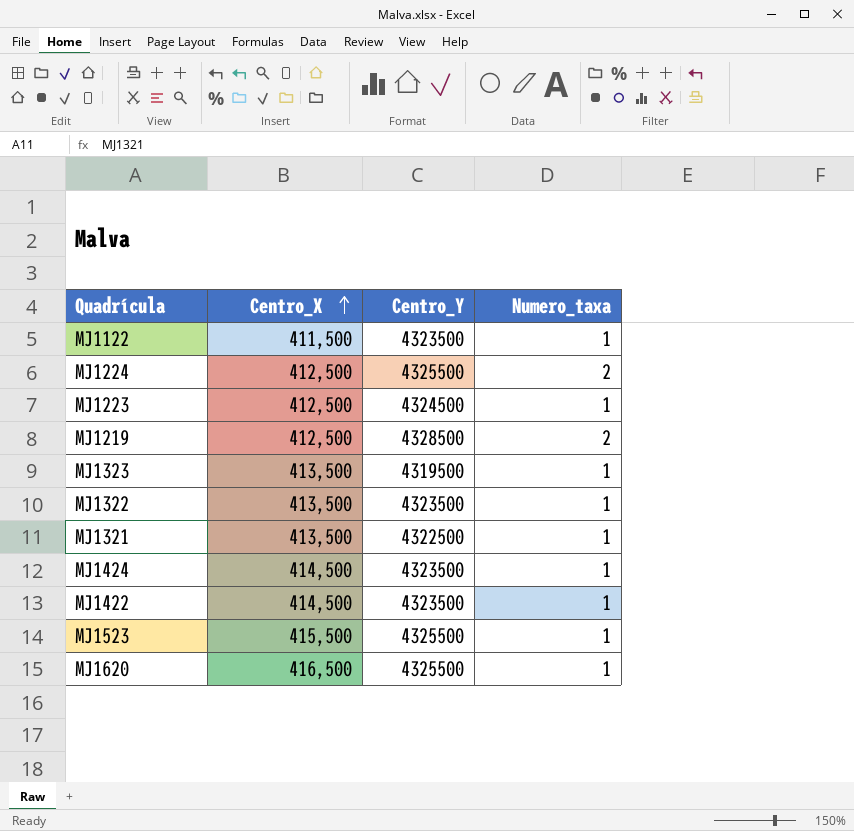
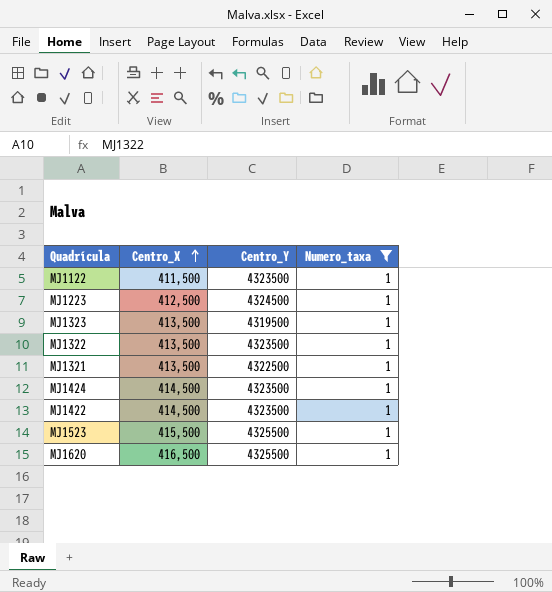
filter: none -> Numero_taxa = 1

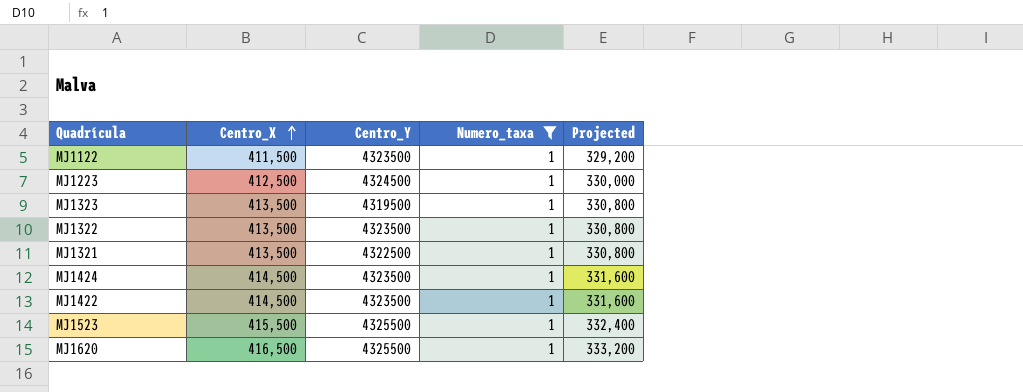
column Projected | formula: none -> [Centro_X] * 0.8

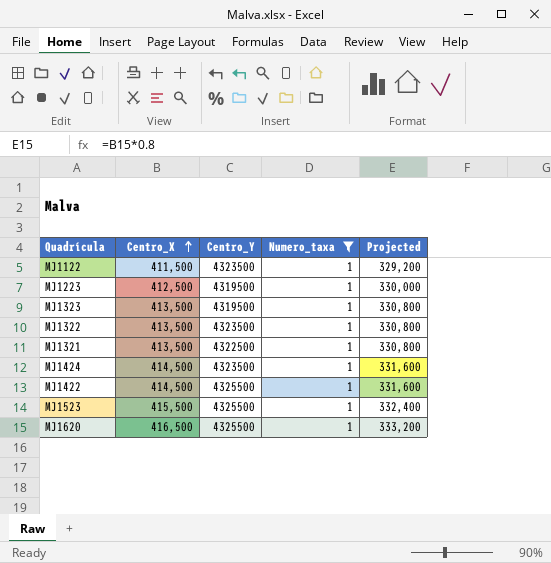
MJ1223 | Centro_Y: 4324500 -> 4319500
MJ1422 | Centro_Y: 4323500 -> 4325500

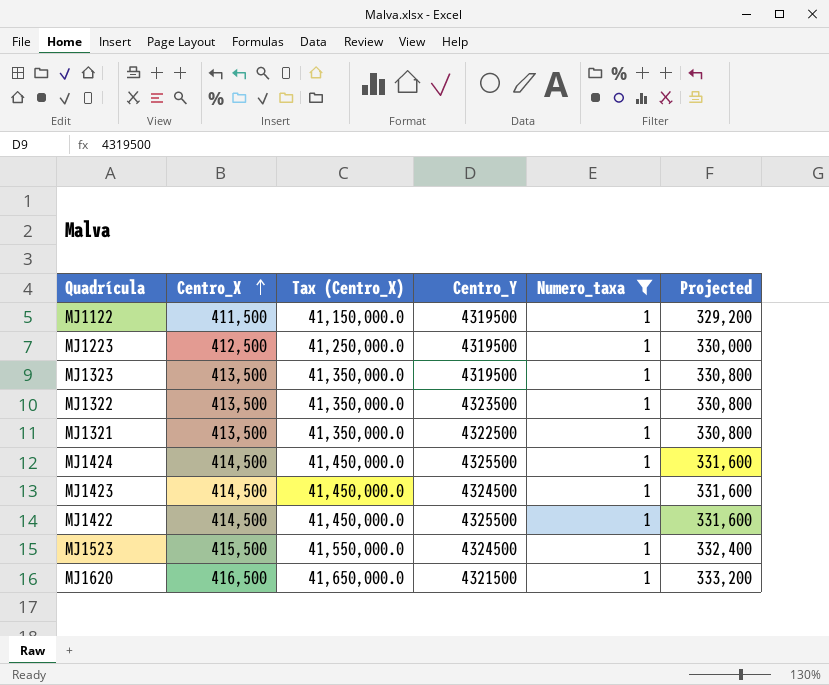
column Tax (Centro_X) | formula: none -> [Centro_X] * 100
MJ1122 | Centro_Y: 4323500 -> 4319500
MJ1424 | Centro_Y: 4323500 -> 4325500
row MJ1423: none -> 414,500 | 41,450,000.0 | 4324500 | 1 | 331,600
MJ1523 | Centro_Y: 4325500 -> 4324500
MJ1620 | Centro_Y: 4325500 -> 4321500

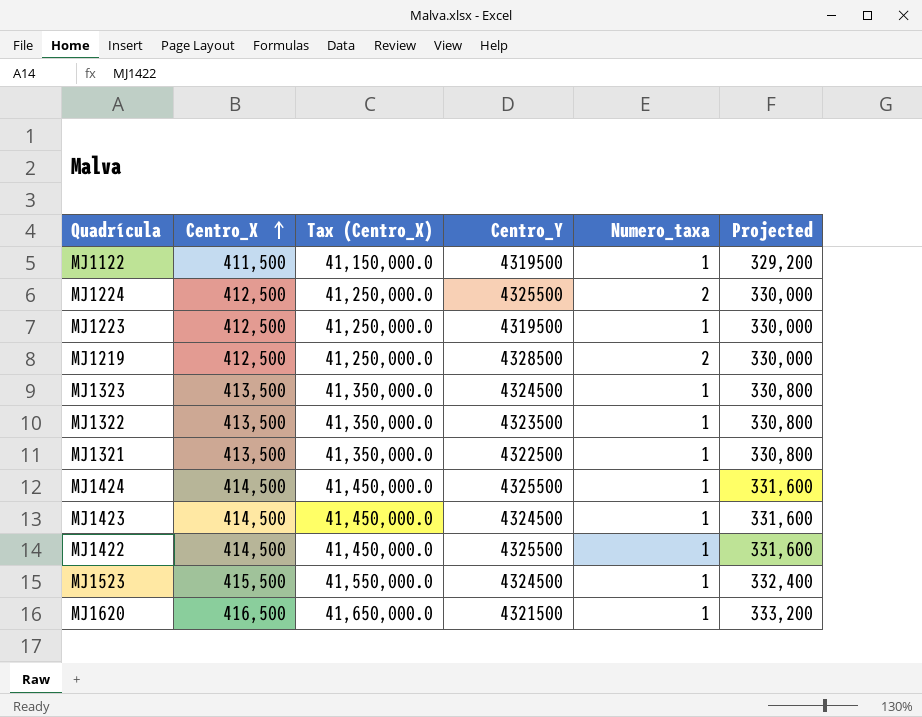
filter: Numero_taxa = 1 -> none
MJ1323 | Centro_Y: 4319500 -> 4324500

